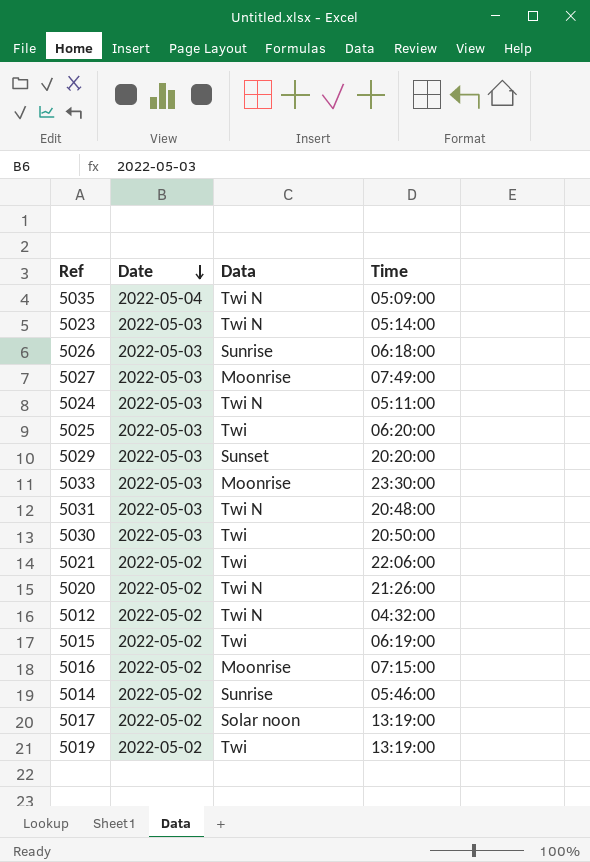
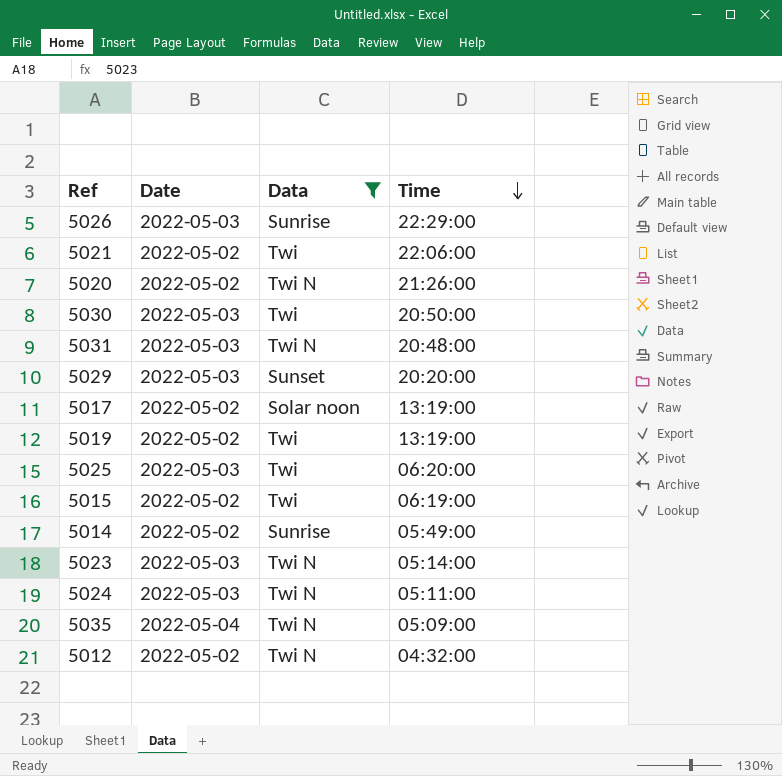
filter: none -> Data != Moonrise
row order: Date descending -> Time descending
5026 | Time: 06:18:00 -> 22:29:00
5014 | Time: 05:46:00 -> 05:49:00

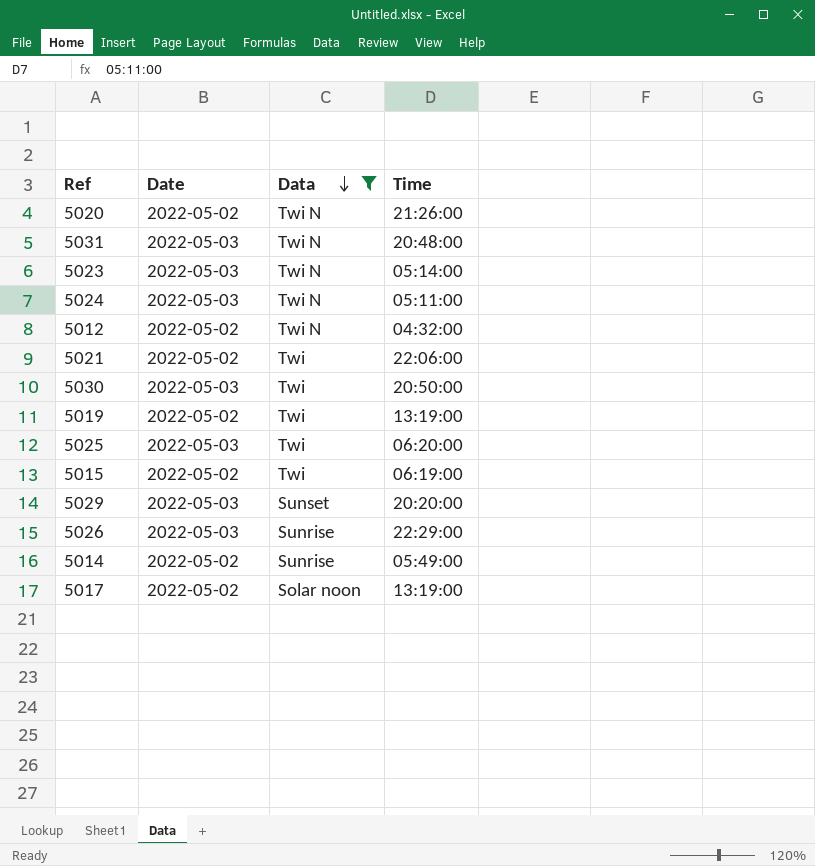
row order: Time descending -> Data descending
row 5035: 2022-05-04 | Twi N | 05:09:00 -> none

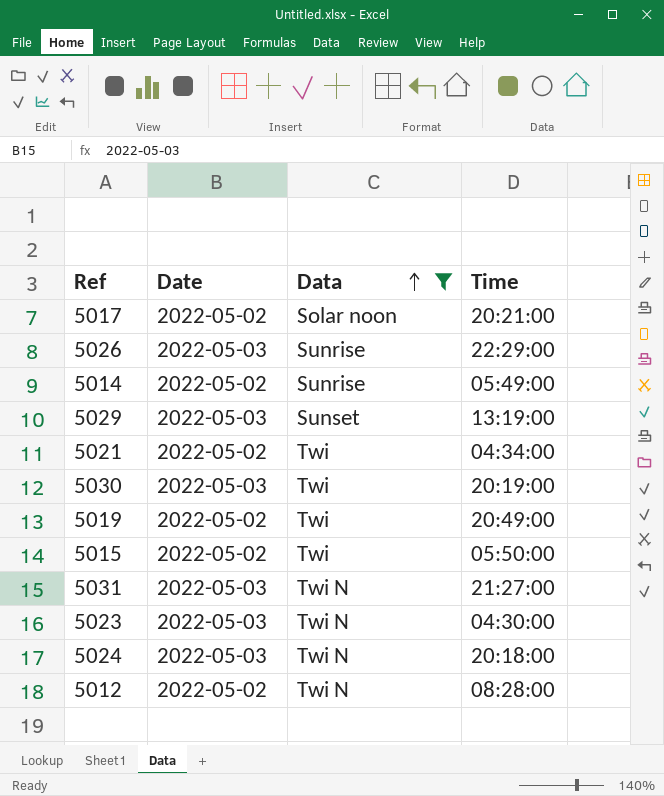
row order: Data descending -> Data ascending
row 5020: 2022-05-02 | Twi N | 21:26:00 -> none
row 5025: 2022-05-03 | Twi | 06:20:00 -> none
5017 | Time: 13:19:00 -> 20:21:00
5029 | Time: 20:20:00 -> 13:19:00
5021 | Time: 22:06:00 -> 04:34:00
5030 | Time: 20:50:00 -> 20:19:00
5019 | Time: 13:19:00 -> 20:49:00
5015 | Time: 06:19:00 -> 05:50:00
5031 | Time: 20:48:00 -> 21:27:00
5023 | Time: 05:14:00 -> 04:30:00
5024 | Time: 05:11:00 -> 20:18:00
5012 | Time: 04:32:00 -> 08:28:00

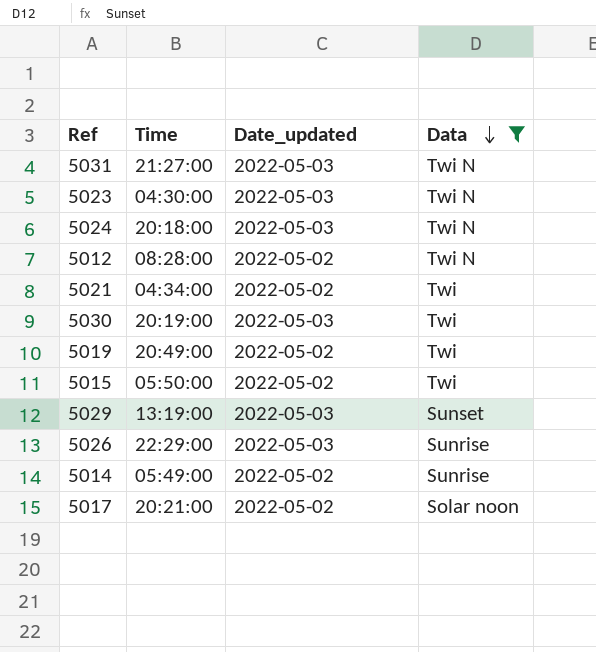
row order: Data ascending -> Data descending
column Time | position: 4 -> 2
column name: Date -> Date_updated

